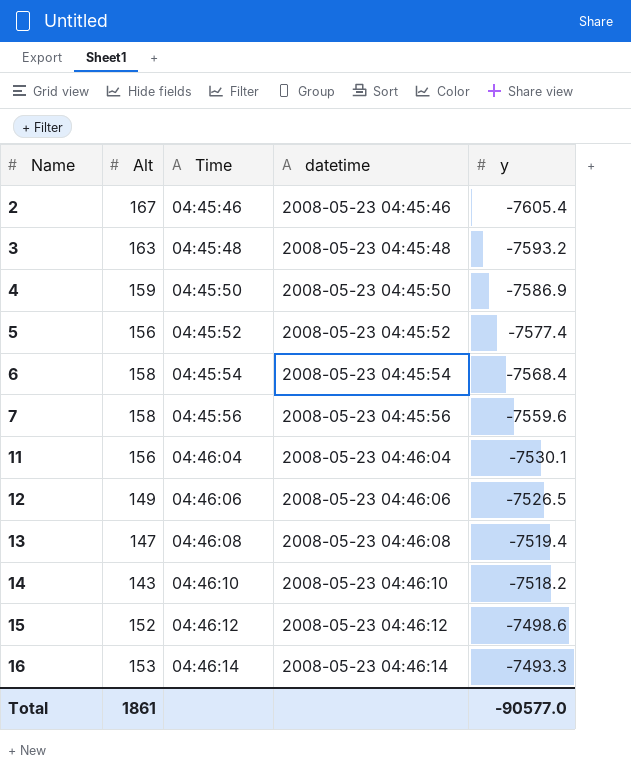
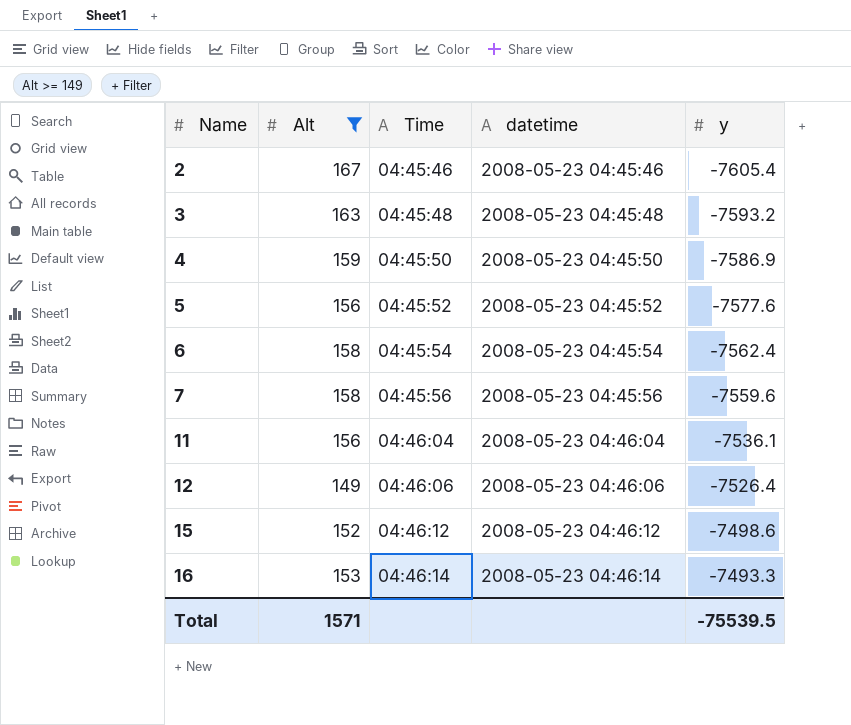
filter: none -> Alt >= 149
5 | y: -7577.4 -> -7577.6
6 | y: -7568.4 -> -7562.4
11 | y: -7530.1 -> -7536.1
12 | y: -7526.5 -> -7526.4
Total | Alt: 1861 -> 1571
Total | y: -90577.0 -> -75539.5

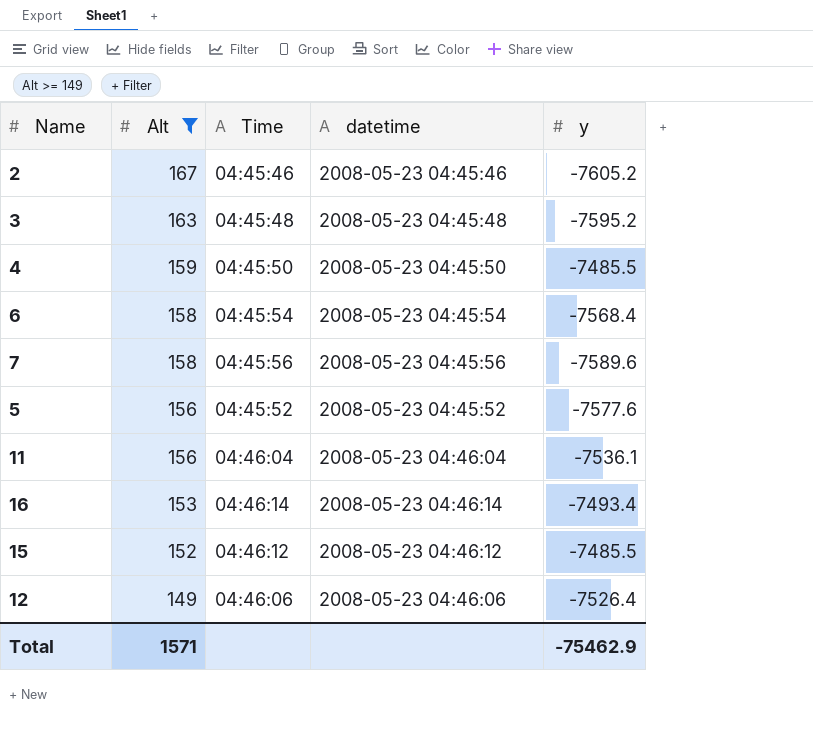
row order: Name ascending -> Alt descending
2 | y: -7605.4 -> -7605.2
3 | y: -7593.2 -> -7595.2
4 | y: -7586.9 -> -7485.5
6 | y: -7562.4 -> -7568.4
7 | y: -7559.6 -> -7589.6
16 | y: -7493.3 -> -7493.4
15 | y: -7498.6 -> -7485.5
Total | y: -75539.5 -> -75462.9

